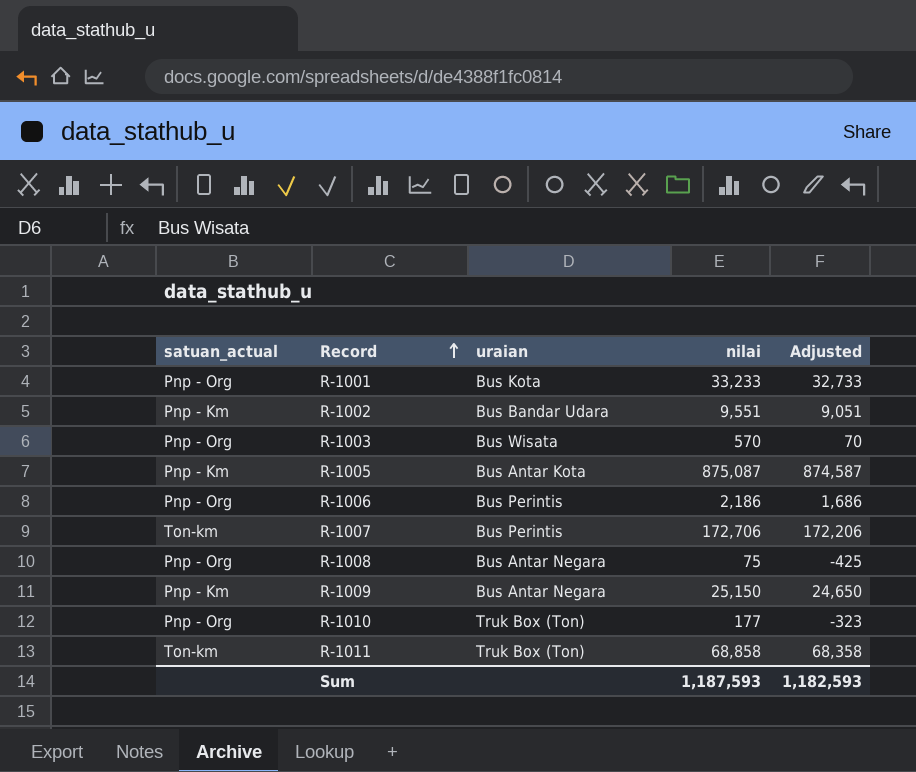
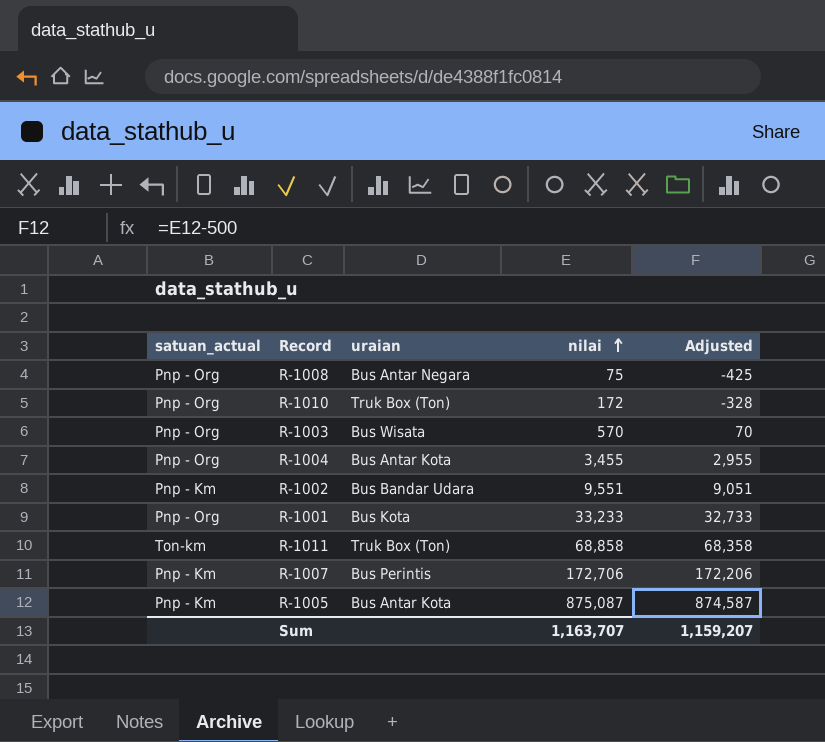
row order: Record ascending -> nilai ascending
row R-1006: Pnp - Org | Bus Perintis | 2,186 | 1,686 -> none
row R-1009: Pnp - Km | Bus Antar Negara | 25,150 | 24,650 -> none
R-1010 | nilai: 177 -> 172
R-1010 | Adjusted: -323 -> -328
row R-1004: none -> Pnp - Org | Bus Antar Kota | 3,455 | 2,955
R-1007 | satuan_actual: Ton-km -> Pnp - Km
Sum | nilai: 1,187,593 -> 1,163,707
Sum | Adjusted: 1,182,593 -> 1,159,207

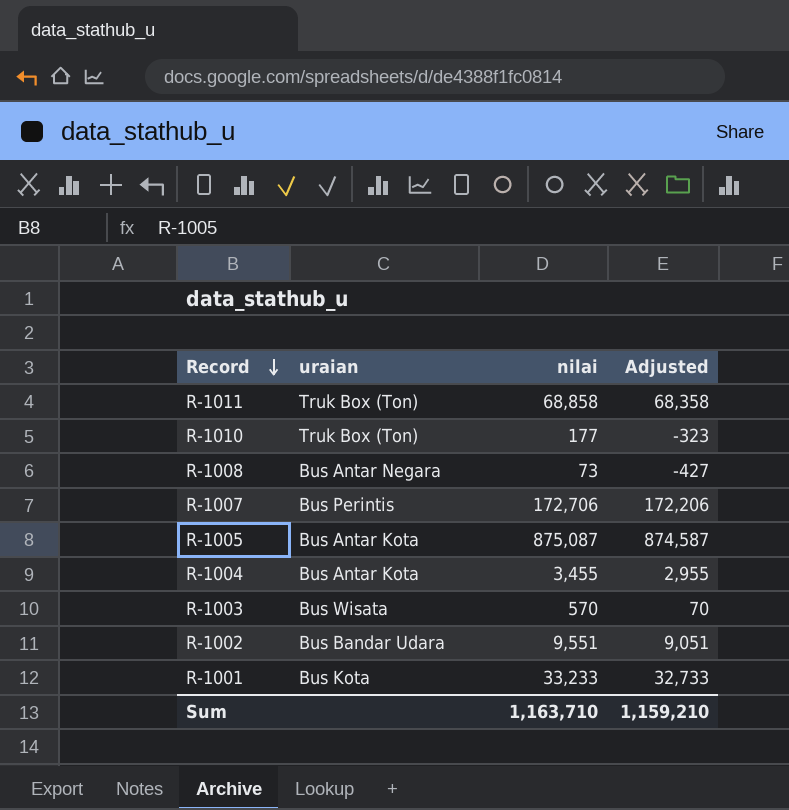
row order: nilai ascending -> Record descending
column satuan_actual | position: 1 -> none
R-1010 | nilai: 172 -> 177
R-1010 | Adjusted: -328 -> -323
R-1008 | nilai: 75 -> 73
R-1008 | Adjusted: -425 -> -427
Sum | nilai: 1,163,707 -> 1,163,710
Sum | Adjusted: 1,159,207 -> 1,159,210

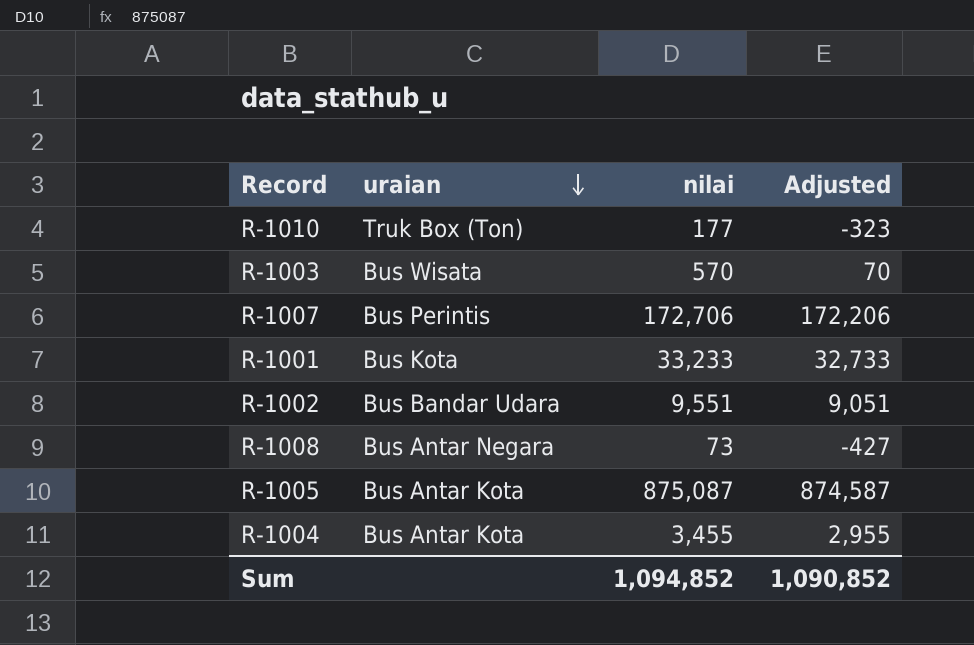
row order: Record descending -> uraian descending
row R-1011: Truk Box (Ton) | 68,858 | 68,358 -> none
Sum | nilai: 1,163,710 -> 1,094,852
Sum | Adjusted: 1,159,210 -> 1,090,852

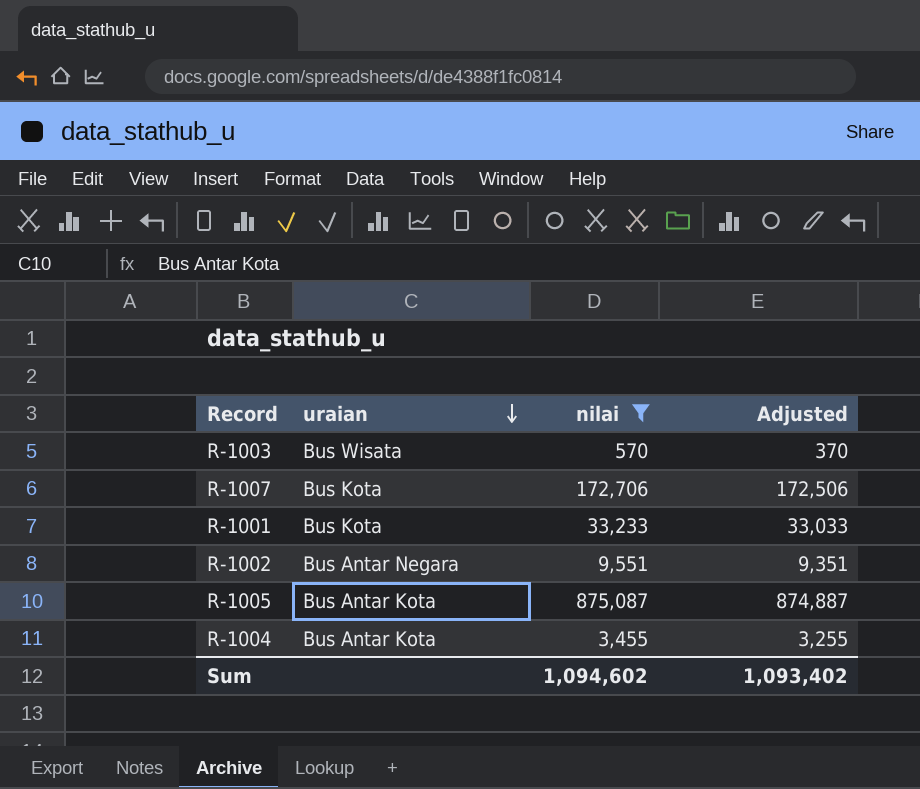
filter: none -> nilai >= 570
column Adjusted | formula: [nilai] - 500 -> [nilai] - 200
R-1007 | uraian: Bus Perintis -> Bus Kota
R-1002 | uraian: Bus Bandar Udara -> Bus Antar Negara
Sum | nilai: 1,094,852 -> 1,094,602
Sum | Adjusted: 1,090,852 -> 1,093,402

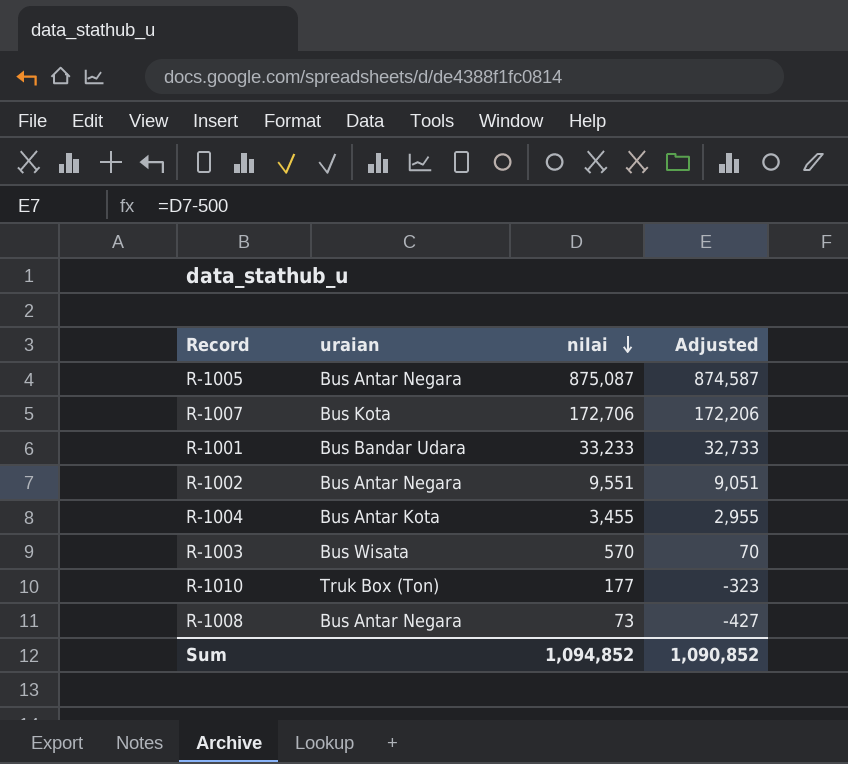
filter: nilai >= 570 -> none
row order: uraian descending -> nilai descending
column Adjusted | formula: [nilai] - 200 -> [nilai] - 500
R-1005 | uraian: Bus Antar Kota -> Bus Antar Negara
R-1001 | uraian: Bus Kota -> Bus Bandar Udara
Sum | nilai: 1,094,602 -> 1,094,852
Sum | Adjusted: 1,093,402 -> 1,090,852

